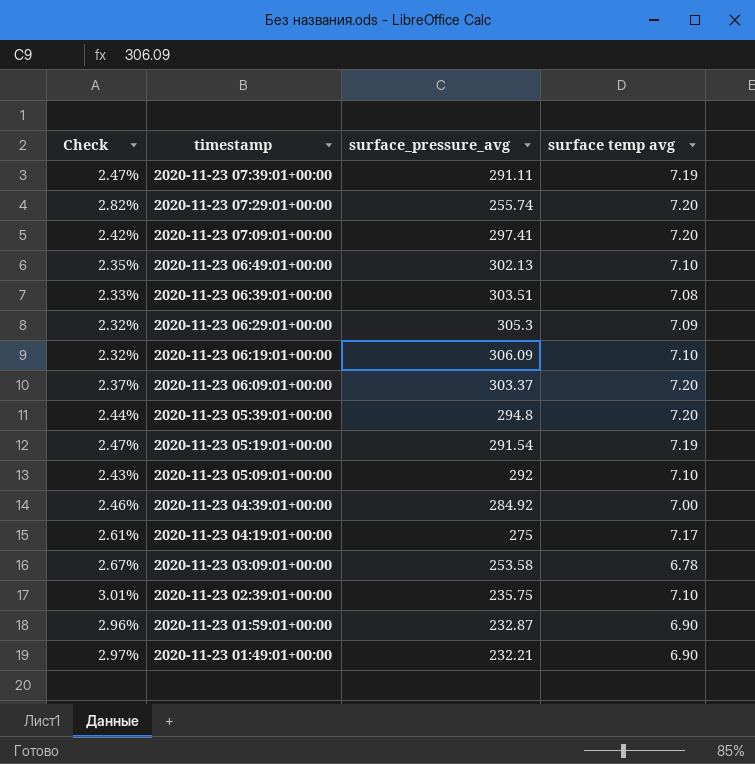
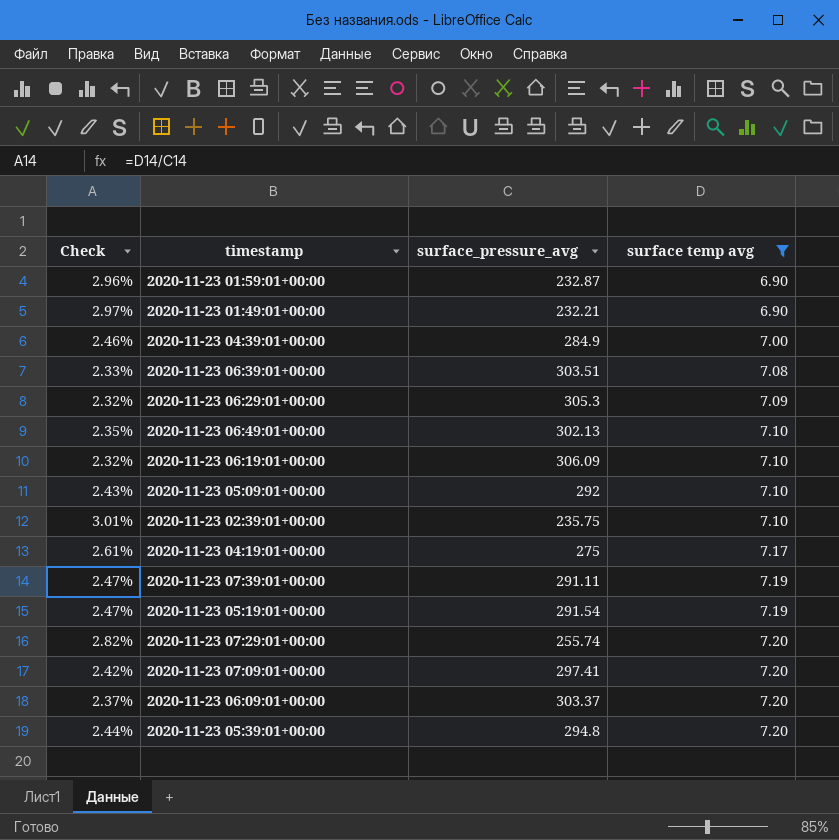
filter: none -> surface temp avg != 6.78
row order: timestamp descending -> surface temp avg ascending
2020-11-23 04:39:01+00:00 | surface_pressure_avg: 284.92 -> 284.9

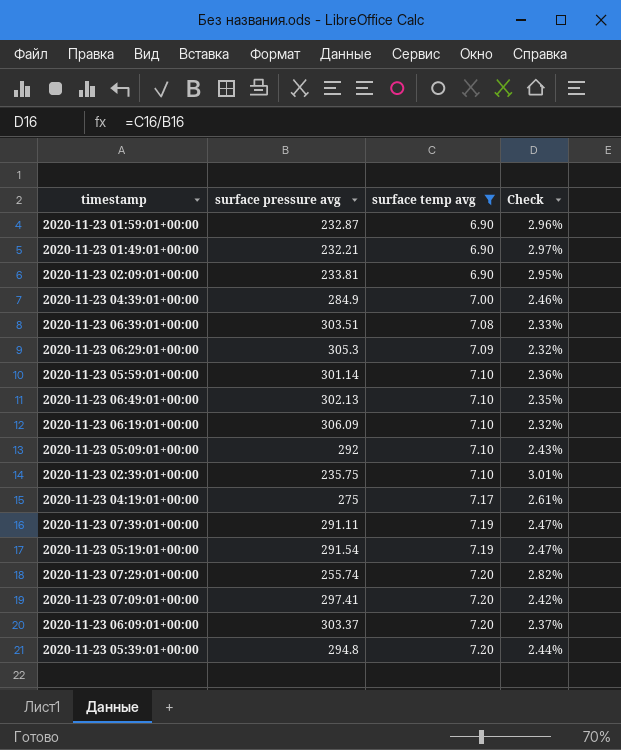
column name: surface_pressure_avg -> surface pressure avg
column Check | position: 1 -> 4
row 2020-11-23 02:09:01+00:00: none -> 233.81 | 6.90 | 2.95%
row 2020-11-23 05:59:01+00:00: none -> 301.14 | 7.10 | 2.36%

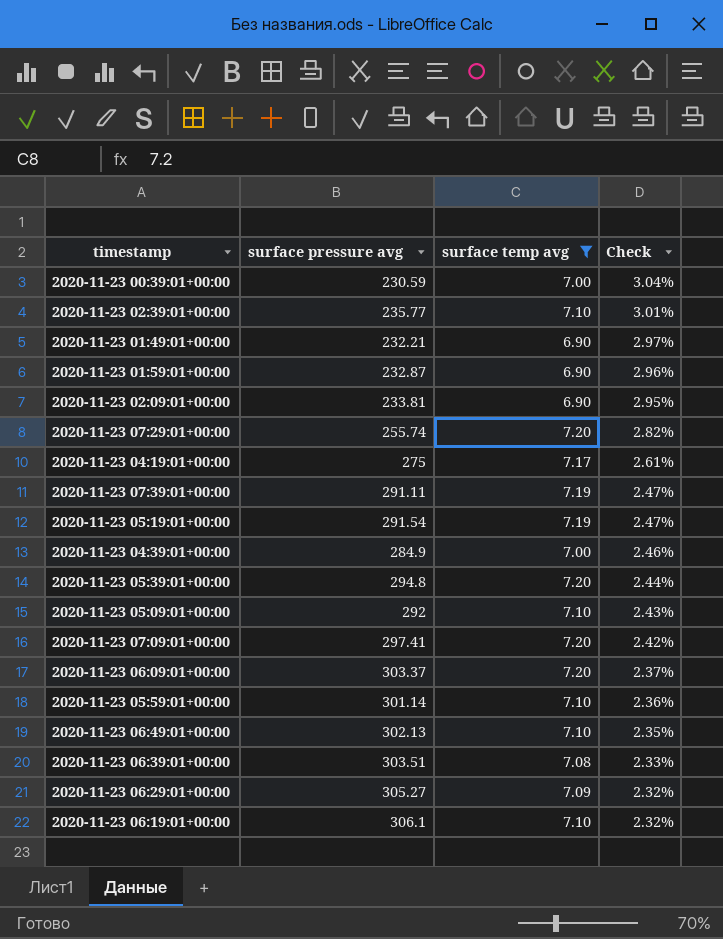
row order: surface temp avg ascending -> Check descending
row 2020-11-23 00:39:01+00:00: none -> 230.59 | 7.00 | 3.04%
2020-11-23 02:39:01+00:00 | surface pressure avg: 235.75 -> 235.77
2020-11-23 06:29:01+00:00 | surface pressure avg: 305.3 -> 305.27
2020-11-23 06:19:01+00:00 | surface pressure avg: 306.09 -> 306.1

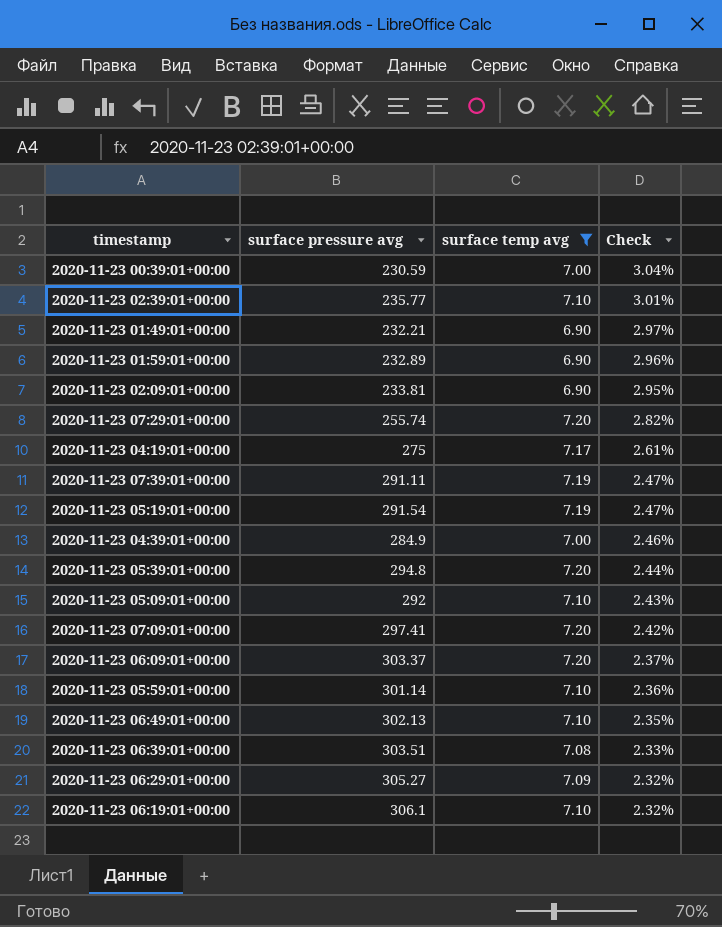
2020-11-23 01:59:01+00:00 | surface pressure avg: 232.87 -> 232.89

